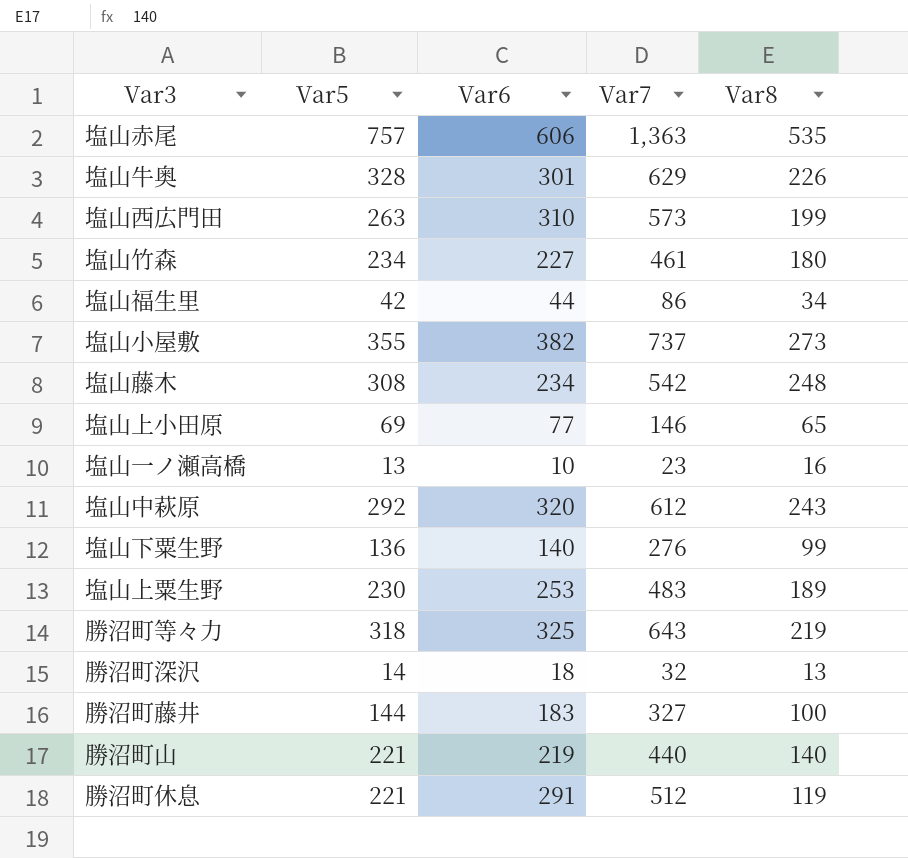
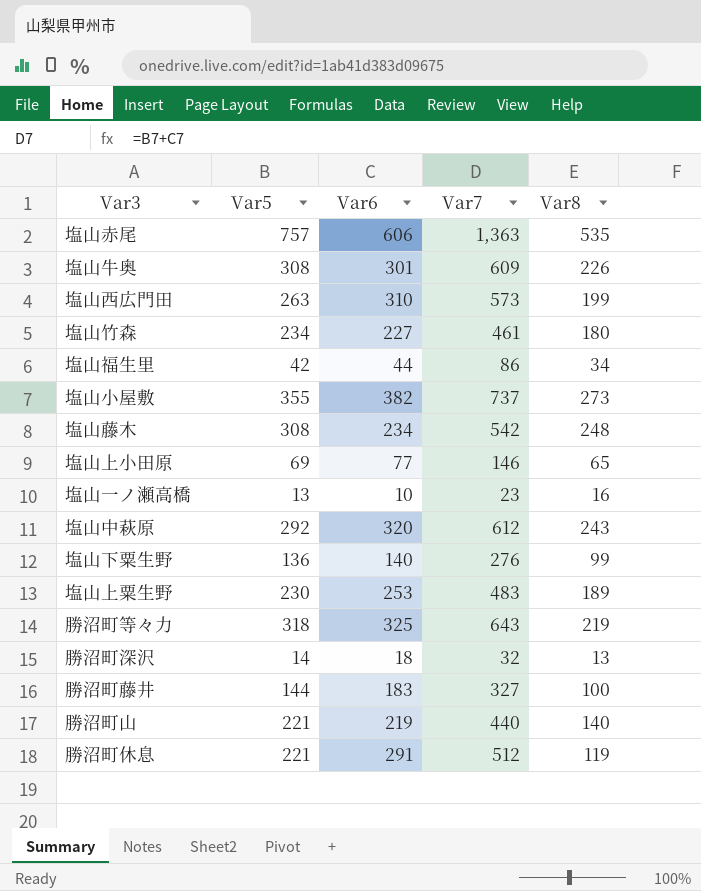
塩山牛奥 | Var5: 328 -> 308
塩山牛奥 | Var7: 629 -> 609

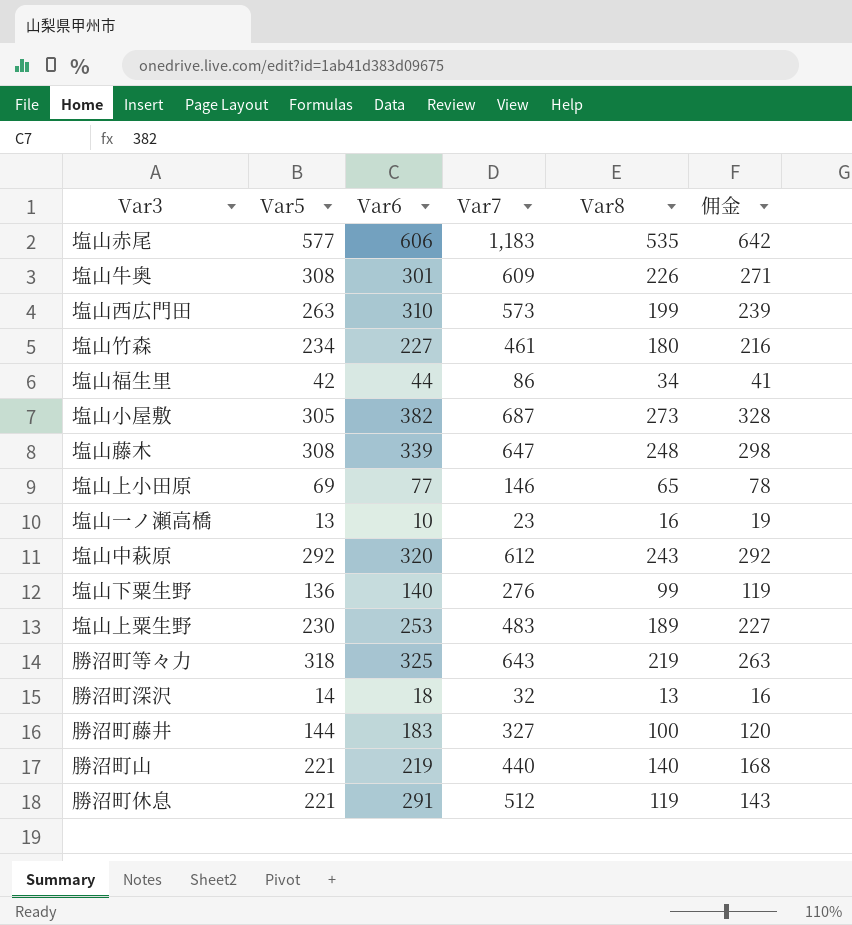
column 佣金 | formula: none -> [Var8] * 1.2
塩山赤尾 | Var5: 757 -> 577
塩山赤尾 | Var7: 1,363 -> 1,183
塩山小屋敷 | Var5: 355 -> 305
塩山小屋敷 | Var7: 737 -> 687
塩山藤木 | Var6: 234 -> 339
塩山藤木 | Var7: 542 -> 647

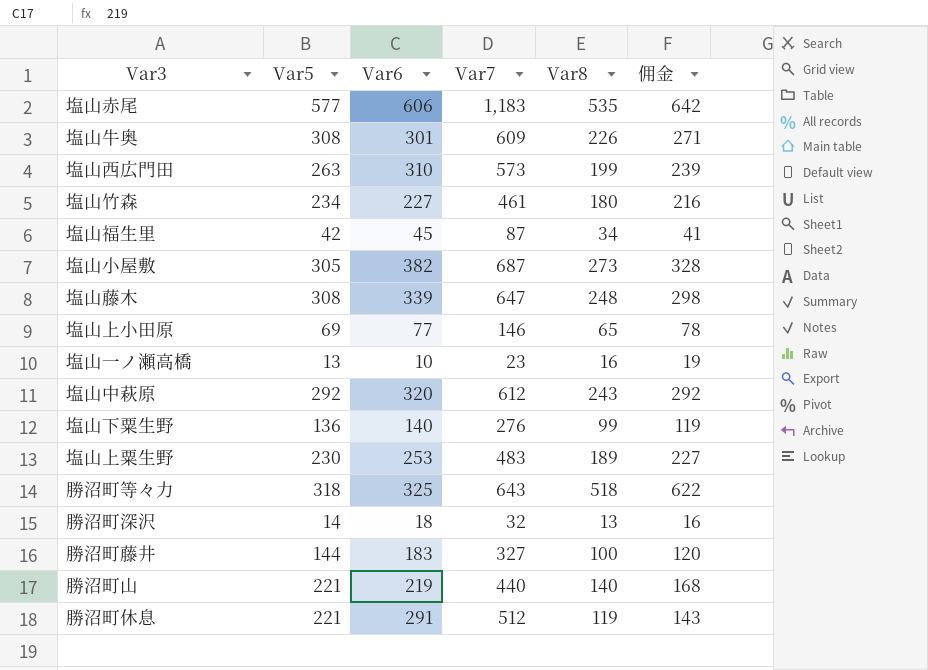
塩山福生里 | Var6: 44 -> 45
塩山福生里 | Var7: 86 -> 87
勝沼町等々力 | Var8: 219 -> 518
勝沼町等々力 | 佣金: 263 -> 622

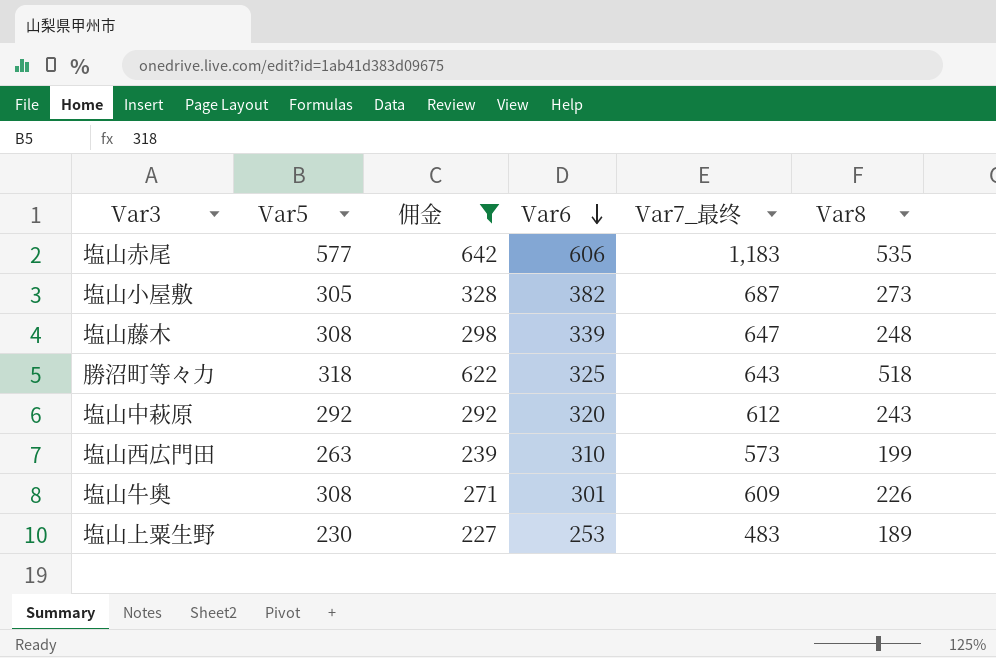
filter: none -> 佣金 >= 227
row order: none -> Var6 descending
column 佣金 | position: 6 -> 3
column name: Var7 -> Var7_最终

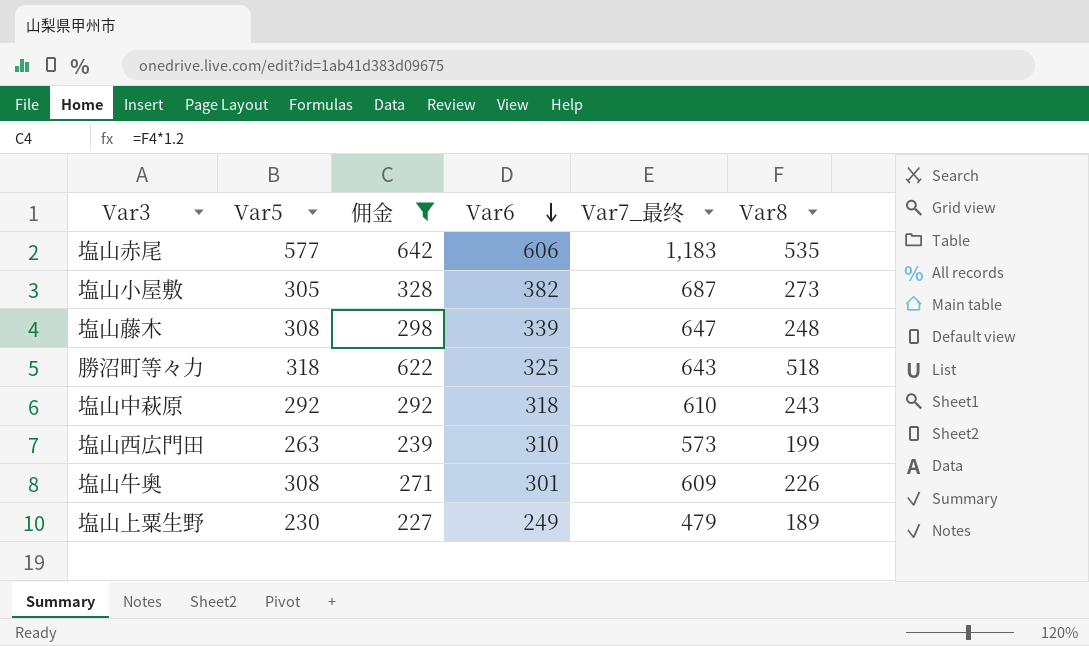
塩山中萩原 | Var6: 320 -> 318
塩山中萩原 | Var7_最终: 612 -> 610
塩山上粟生野 | Var6: 253 -> 249
塩山上粟生野 | Var7_最终: 483 -> 479

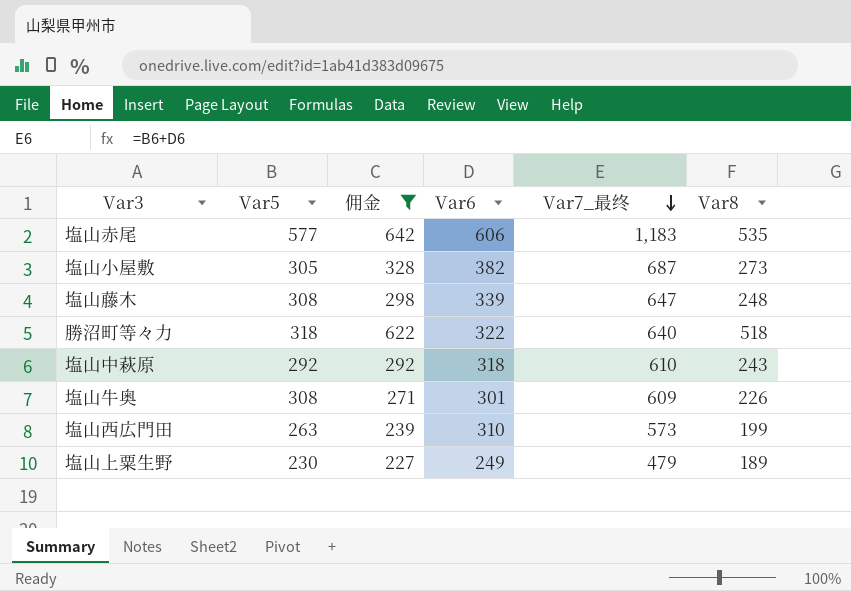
row order: Var6 descending -> Var7_最终 descending
勝沼町等々力 | Var6: 325 -> 322
勝沼町等々力 | Var7_最终: 643 -> 640

